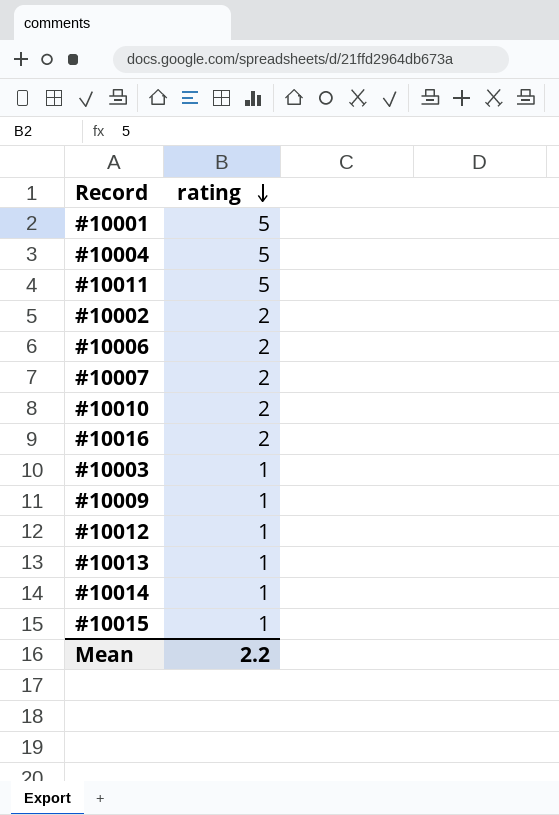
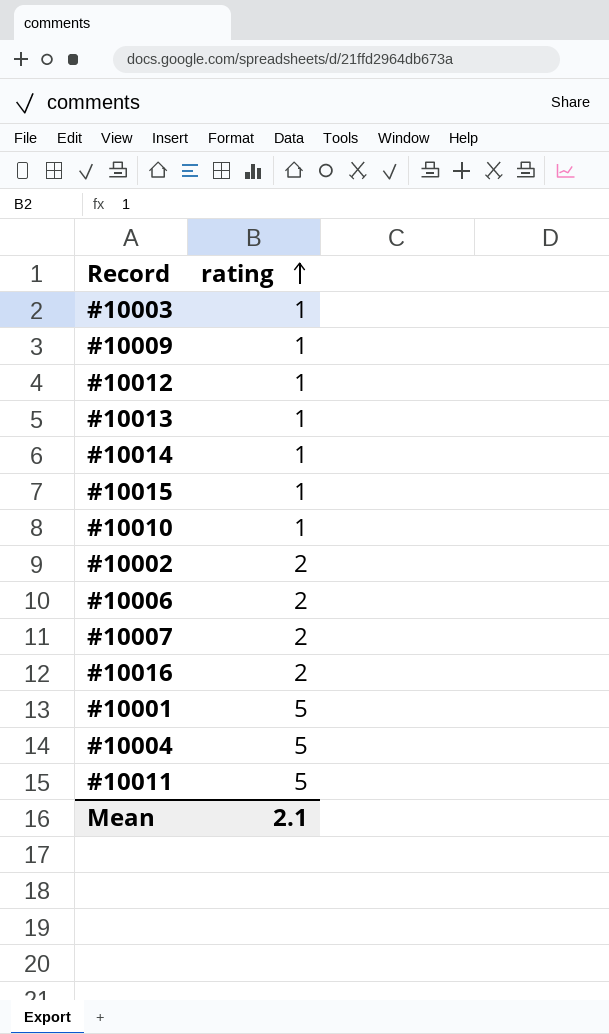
row order: rating descending -> rating ascending
#10010 | rating: 2 -> 1
Mean | rating: 2.2 -> 2.1

